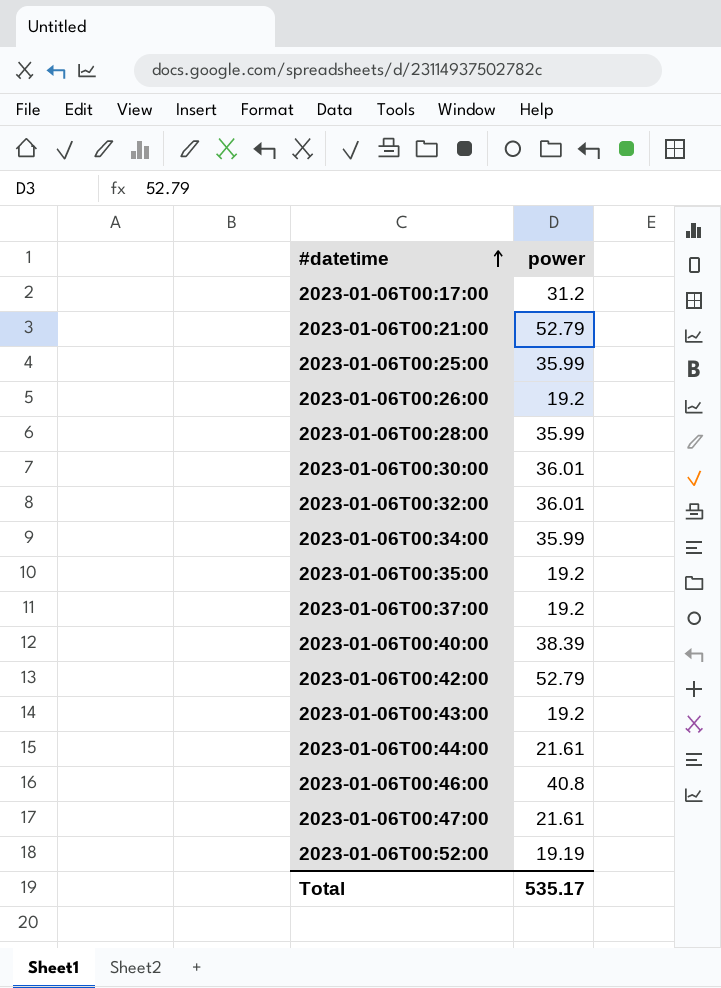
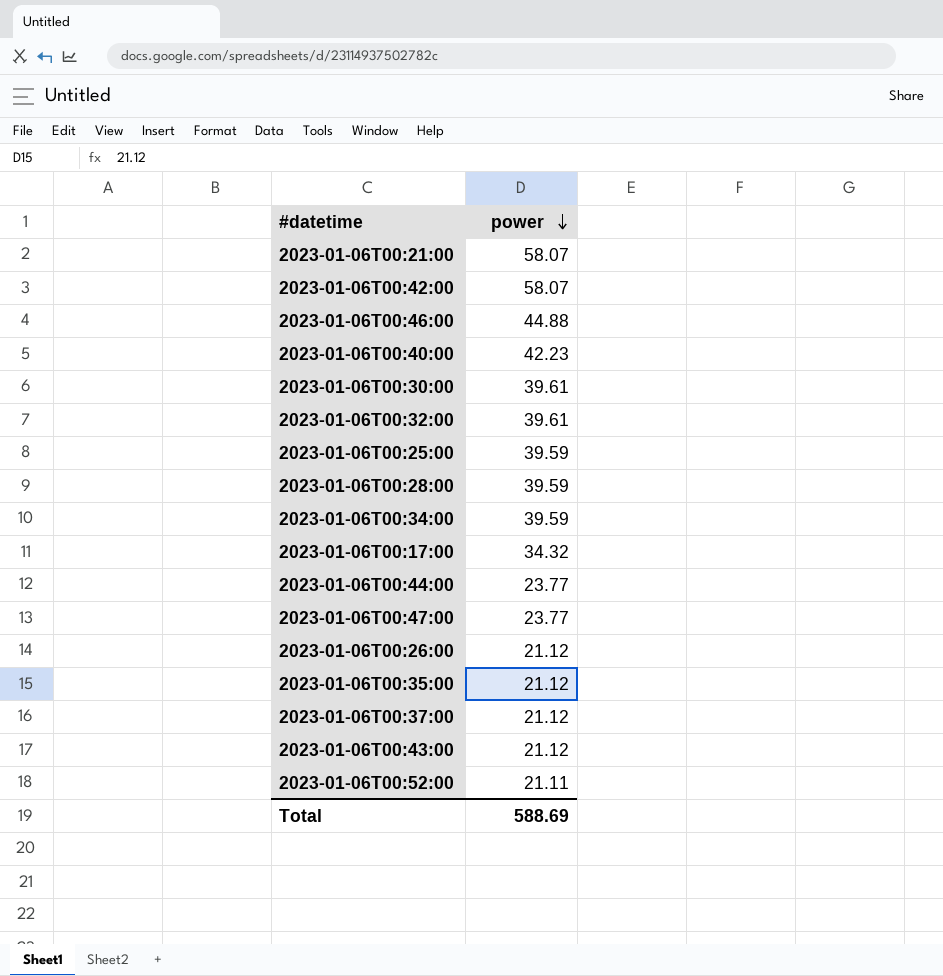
row order: #datetime ascending -> power descending
2023-01-06T00:21:00 | power: 52.79 -> 58.07
2023-01-06T00:42:00 | power: 52.79 -> 58.07
2023-01-06T00:46:00 | power: 40.8 -> 44.88
2023-01-06T00:40:00 | power: 38.39 -> 42.23
2023-01-06T00:30:00 | power: 36.01 -> 39.61
2023-01-06T00:32:00 | power: 36.01 -> 39.61
2023-01-06T00:25:00 | power: 35.99 -> 39.59
2023-01-06T00:28:00 | power: 35.99 -> 39.59
2023-01-06T00:34:00 | power: 35.99 -> 39.59
2023-01-06T00:17:00 | power: 31.2 -> 34.32
2023-01-06T00:44:00 | power: 21.61 -> 23.77
2023-01-06T00:47:00 | power: 21.61 -> 23.77
2023-01-06T00:26:00 | power: 19.2 -> 21.12
2023-01-06T00:35:00 | power: 19.2 -> 21.12
2023-01-06T00:37:00 | power: 19.2 -> 21.12
2023-01-06T00:43:00 | power: 19.2 -> 21.12
2023-01-06T00:52:00 | power: 19.19 -> 21.11
Total | power: 535.17 -> 588.69

